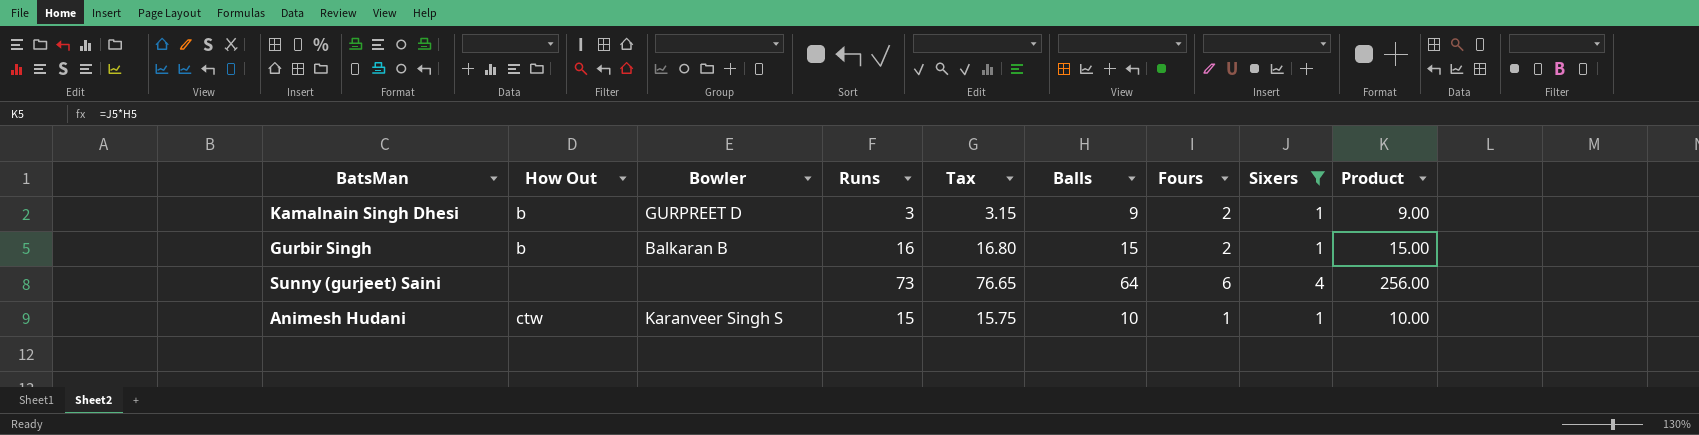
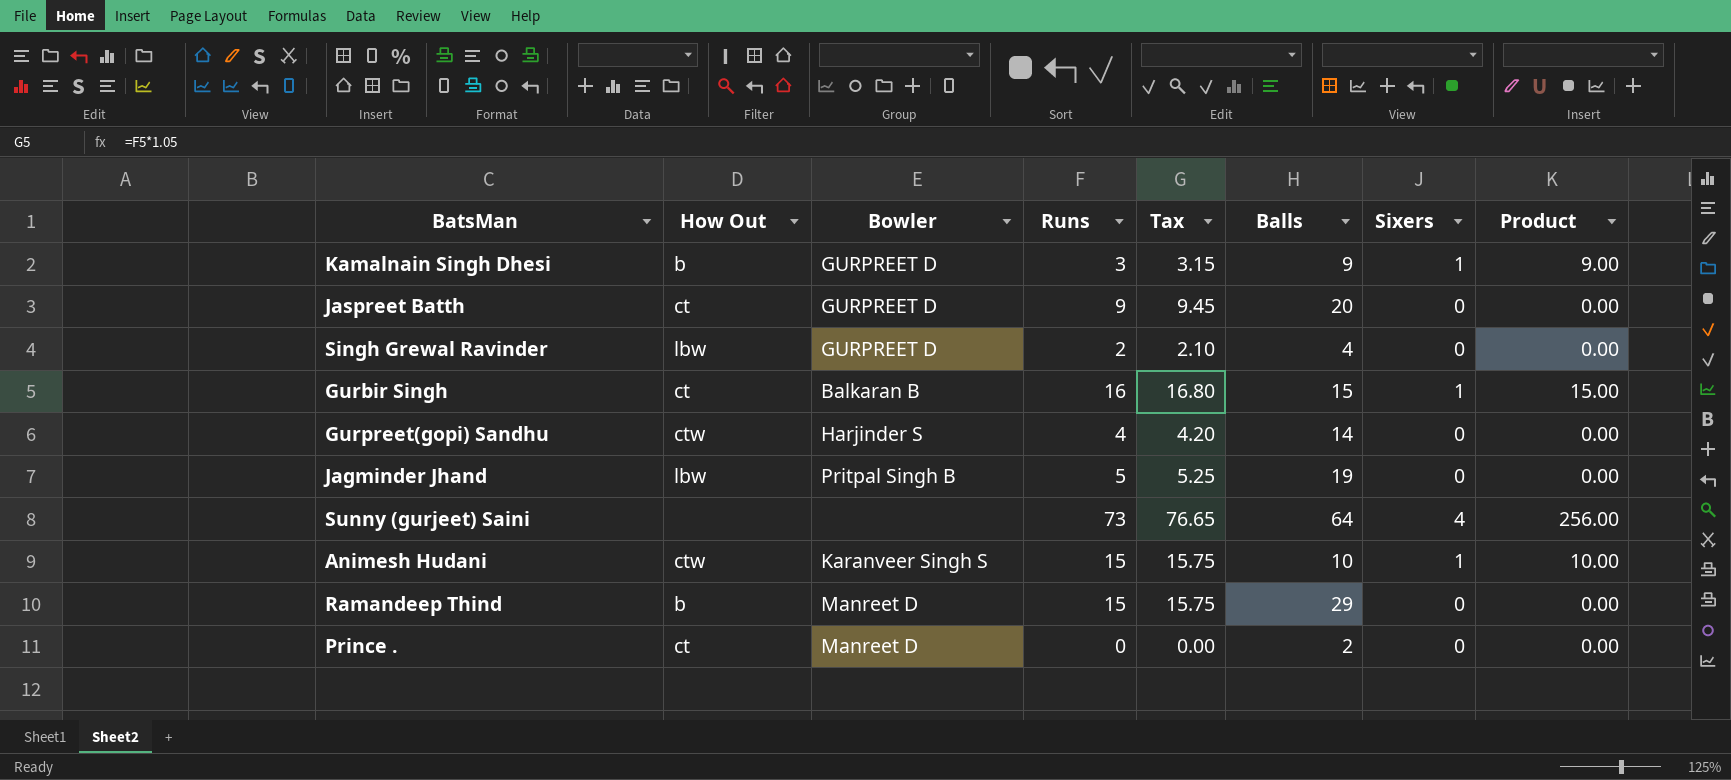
filter: Sixers != 0 -> none
column Fours | position: 7 -> none
Gurbir Singh | How Out: b -> ct

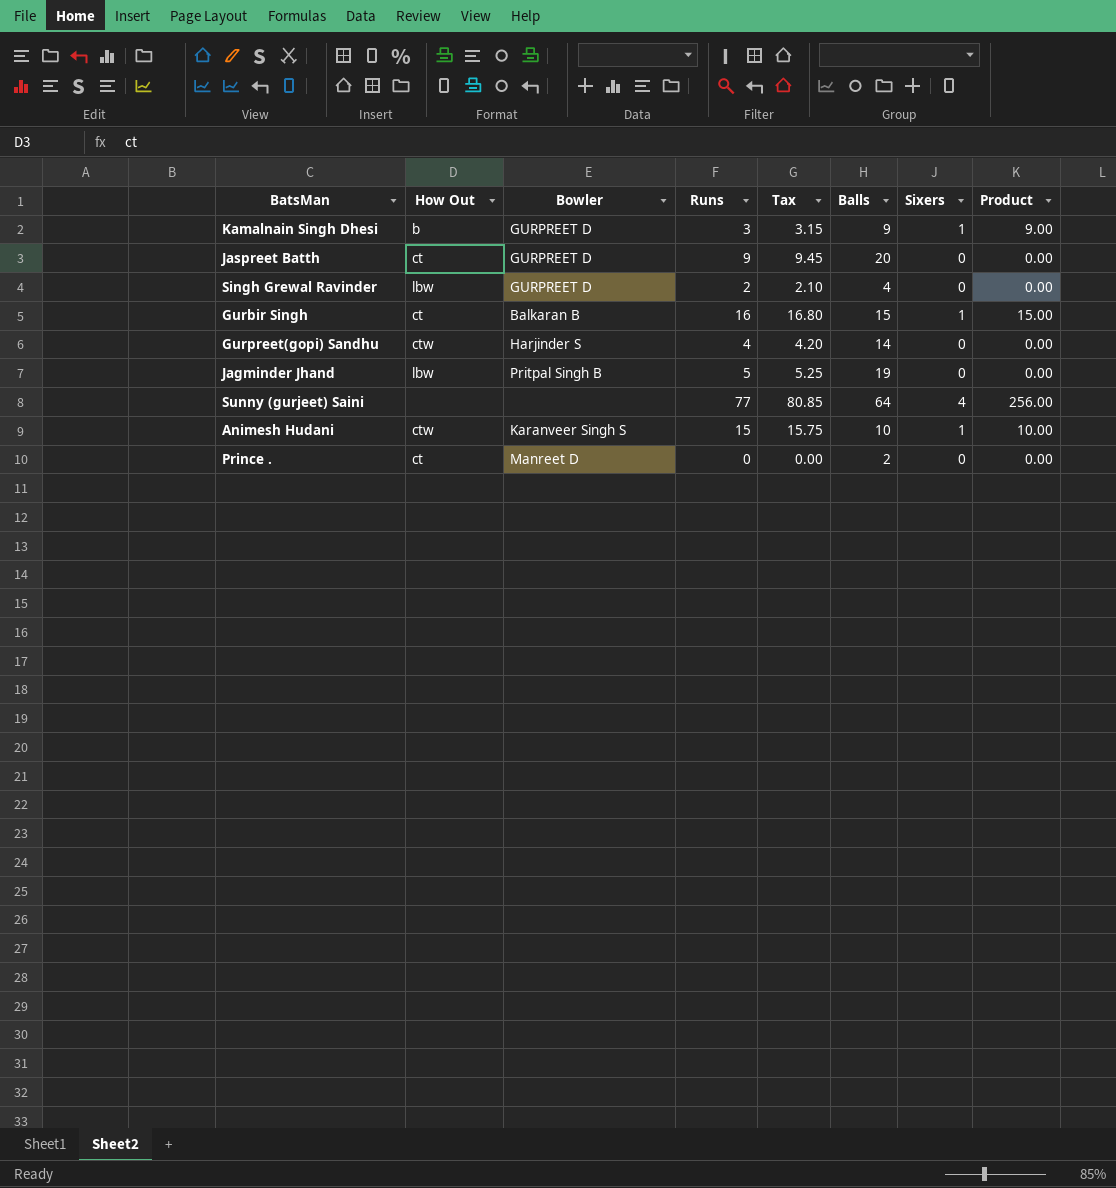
row Ramandeep Thind: b | Manreet D | 15 | 15.75 | 29 | 0 | 0.00 -> none
Sunny (gurjeet) Saini | Runs: 73 -> 77
Sunny (gurjeet) Saini | Tax: 76.65 -> 80.85

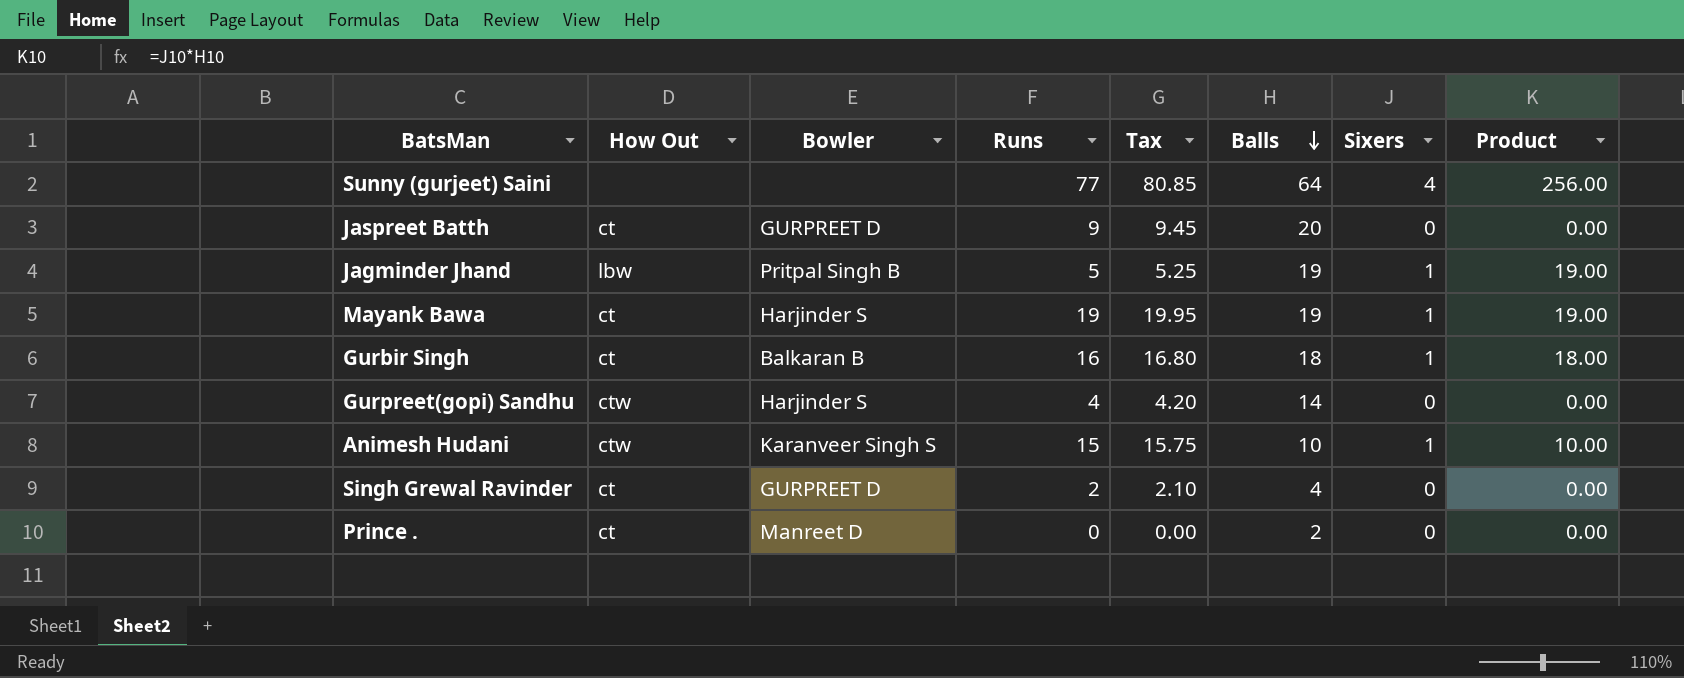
row order: none -> Balls descending
row Kamalnain Singh Dhesi: b | GURPREET D | 3 | 3.15 | 9 | 1 | 9.00 -> none
Jagminder Jhand | Sixers: 0 -> 1
Jagminder Jhand | Product: 0.00 -> 19.00
row Mayank Bawa: none -> ct | Harjinder S | 19 | 19.95 | 19 | 1 | 19.00
Gurbir Singh | Balls: 15 -> 18
Gurbir Singh | Product: 15.00 -> 18.00
Singh Grewal Ravinder | How Out: lbw -> ct

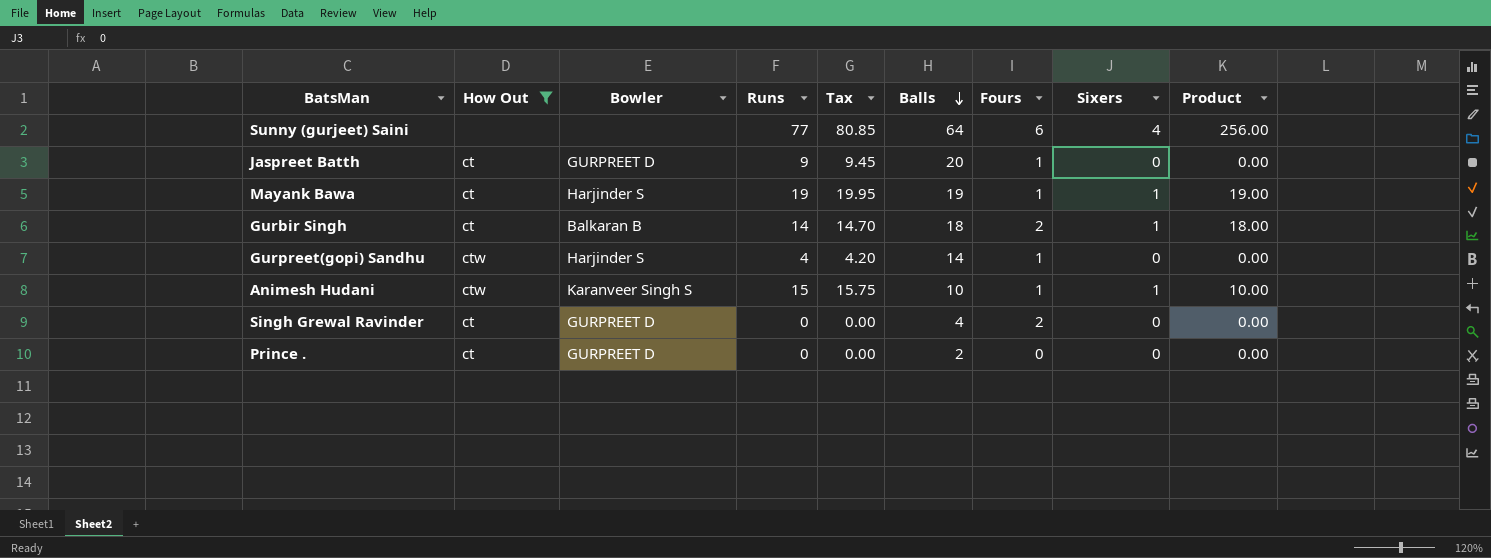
filter: none -> How Out != lbw
column Fours | position: none -> 7
Gurbir Singh | Runs: 16 -> 14
Gurbir Singh | Tax: 16.80 -> 14.70
Singh Grewal Ravinder | Runs: 2 -> 0
Singh Grewal Ravinder | Tax: 2.10 -> 0.00
Prince . | Bowler: Manreet D -> GURPREET D

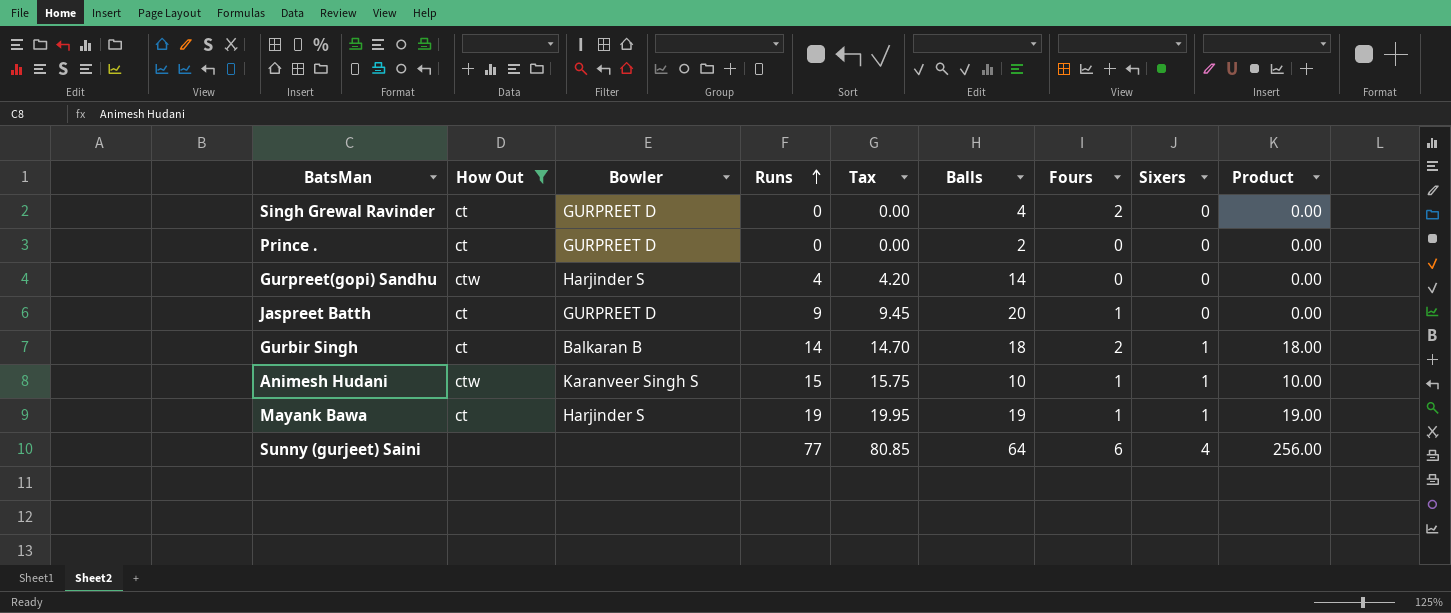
row order: Balls descending -> Runs ascending
Gurpreet(gopi) Sandhu | Fours: 1 -> 0

